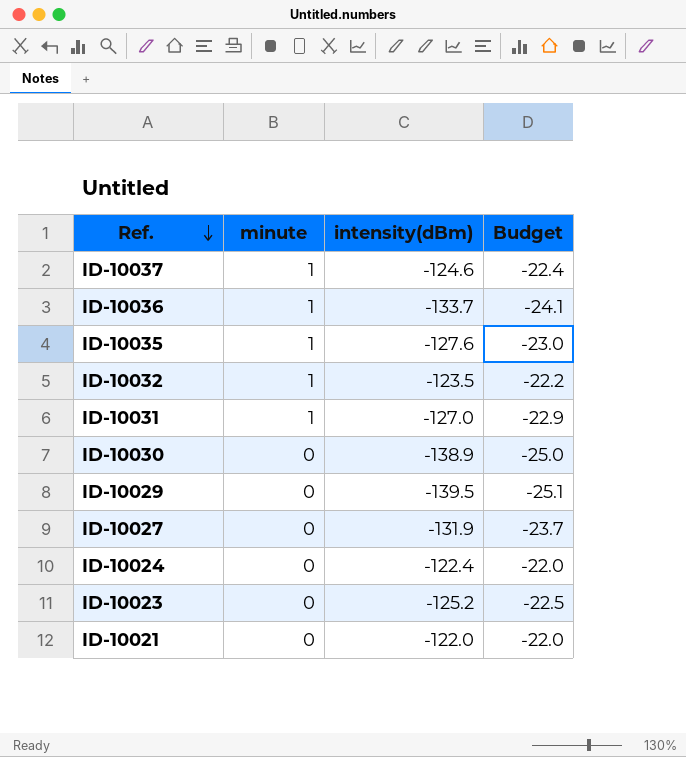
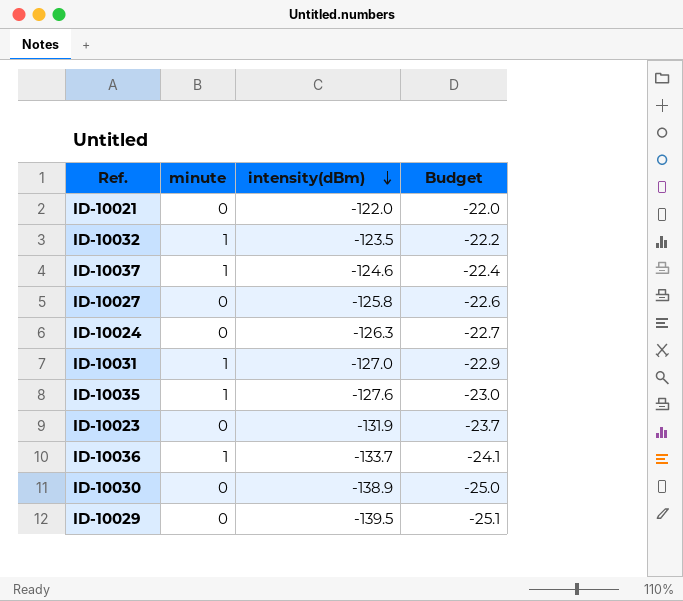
row order: Ref. descending -> intensity(dBm) descending
ID-10027 | intensity(dBm): -131.9 -> -125.8
ID-10027 | Budget: -23.7 -> -22.6
ID-10024 | intensity(dBm): -122.4 -> -126.3
ID-10024 | Budget: -22.0 -> -22.7
ID-10023 | intensity(dBm): -125.2 -> -131.9
ID-10023 | Budget: -22.5 -> -23.7

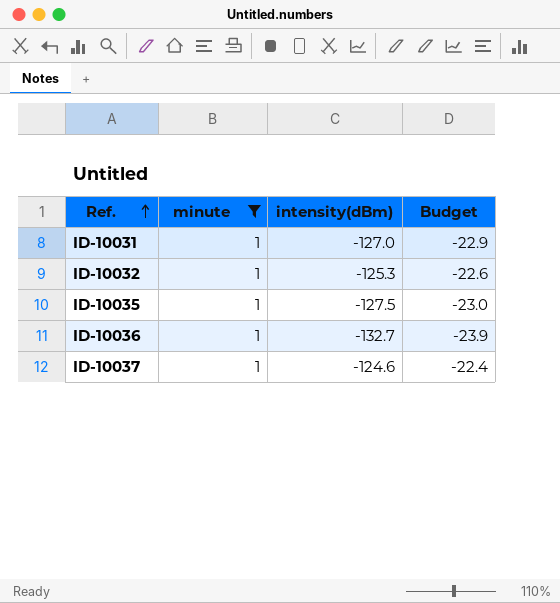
filter: none -> minute = 1
row order: intensity(dBm) descending -> Ref. ascending
ID-10032 | intensity(dBm): -123.5 -> -125.3
ID-10032 | Budget: -22.2 -> -22.6
ID-10035 | intensity(dBm): -127.6 -> -127.5
ID-10036 | intensity(dBm): -133.7 -> -132.7
ID-10036 | Budget: -24.1 -> -23.9

